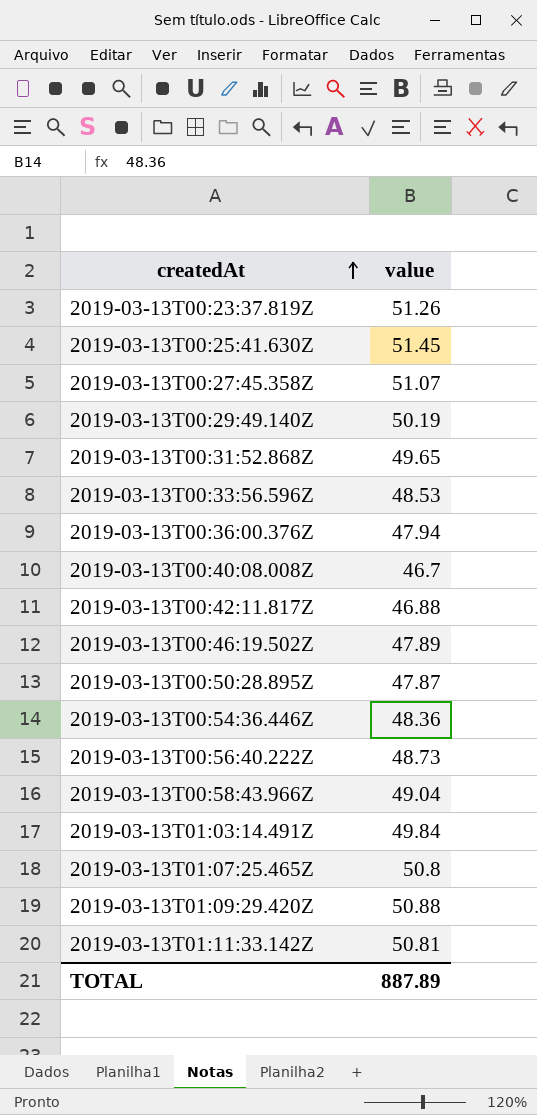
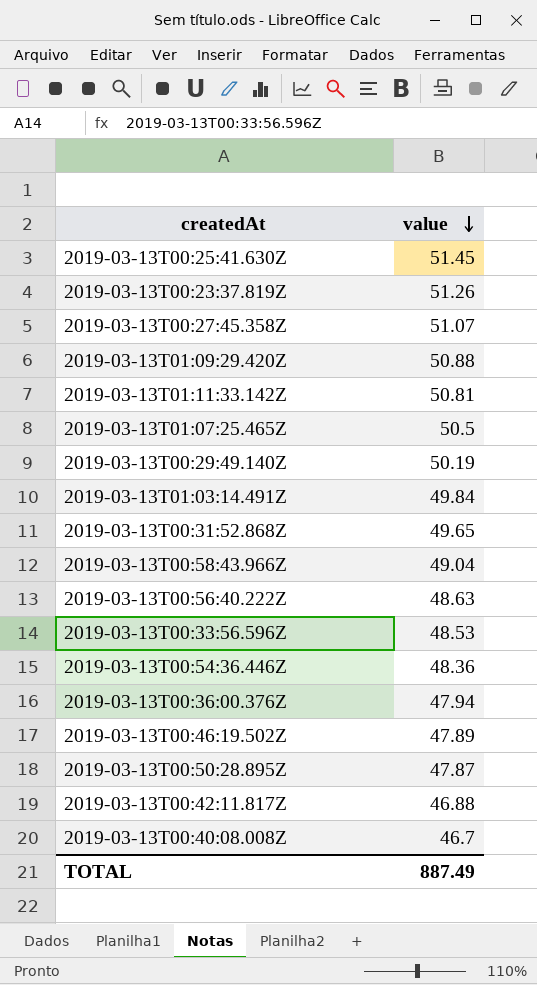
row order: createdAt ascending -> value descending
2019-03-13T01:07:25.465Z | value: 50.8 -> 50.5
2019-03-13T00:56:40.222Z | value: 48.73 -> 48.63
TOTAL | value: 887.89 -> 887.49

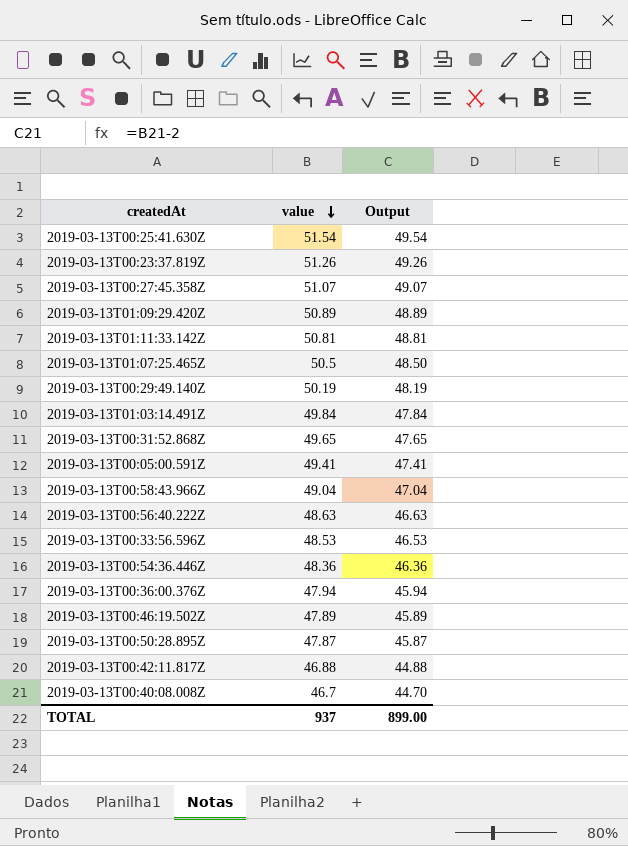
column Output | formula: none -> [value] - 2
2019-03-13T00:25:41.630Z | value: 51.45 -> 51.54
2019-03-13T01:09:29.420Z | value: 50.88 -> 50.89
row 2019-03-13T00:05:00.591Z: none -> 49.41 | 47.41
TOTAL | value: 887.49 -> 937

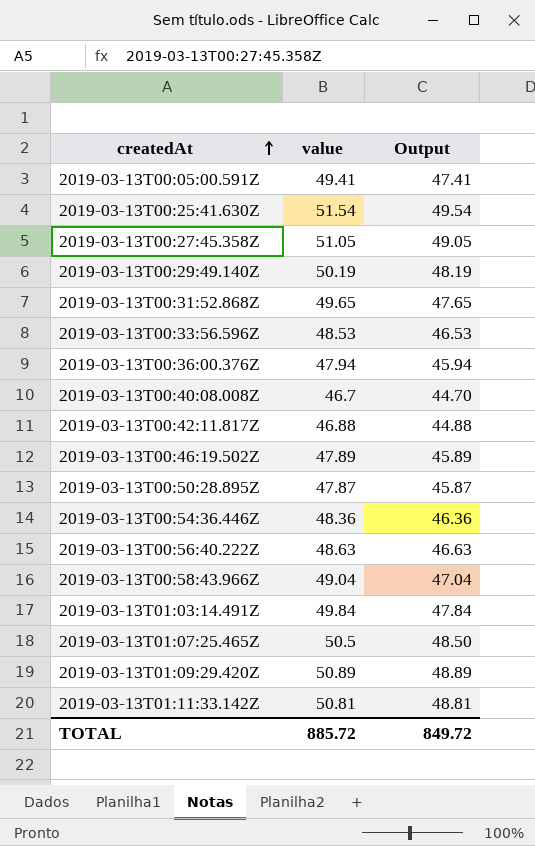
row order: value descending -> createdAt ascending
row 2019-03-13T00:23:37.819Z: 51.26 | 49.26 -> none
2019-03-13T00:27:45.358Z | value: 51.07 -> 51.05
2019-03-13T00:27:45.358Z | Output: 49.07 -> 49.05
TOTAL | value: 937 -> 885.72
TOTAL | Output: 899.00 -> 849.72

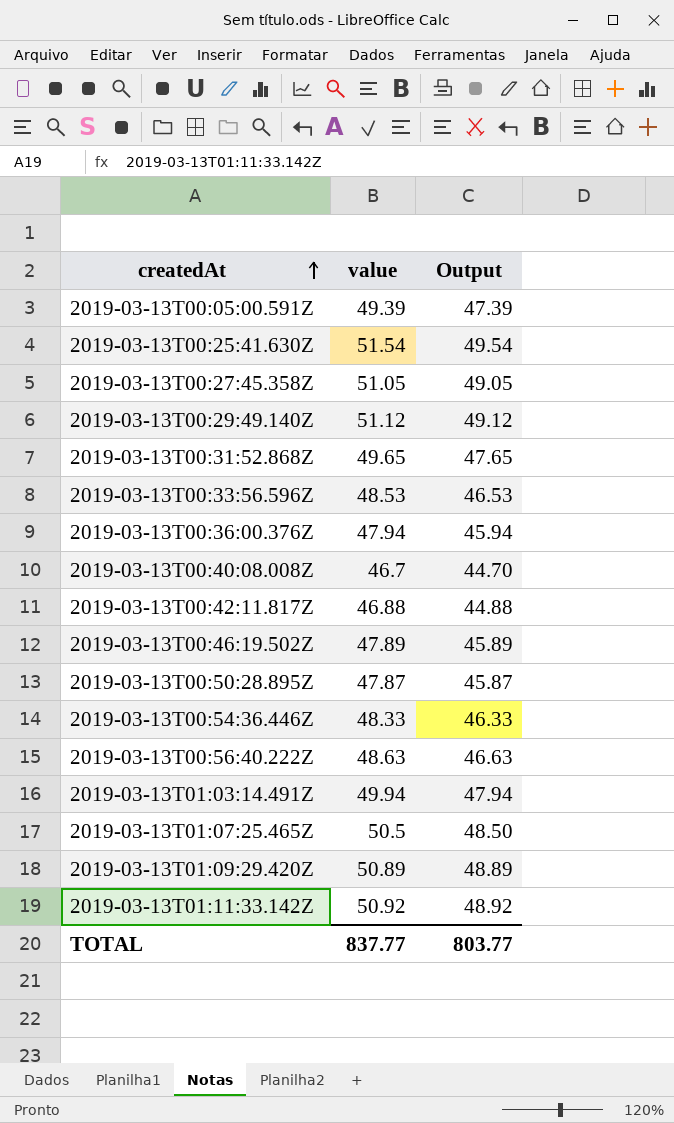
row 2019-03-13T00:58:43.966Z: 49.04 | 47.04 -> none
2019-03-13T00:05:00.591Z | value: 49.41 -> 49.39
2019-03-13T00:05:00.591Z | Output: 47.41 -> 47.39
2019-03-13T00:29:49.140Z | value: 50.19 -> 51.12
2019-03-13T00:29:49.140Z | Output: 48.19 -> 49.12
2019-03-13T00:54:36.446Z | value: 48.36 -> 48.33
2019-03-13T00:54:36.446Z | Output: 46.36 -> 46.33
2019-03-13T01:03:14.491Z | value: 49.84 -> 49.94
2019-03-13T01:03:14.491Z | Output: 47.84 -> 47.94
2019-03-13T01:11:33.142Z | value: 50.81 -> 50.92
2019-03-13T01:11:33.142Z | Output: 48.81 -> 48.92
TOTAL | value: 885.72 -> 837.77
TOTAL | Output: 849.72 -> 803.77

